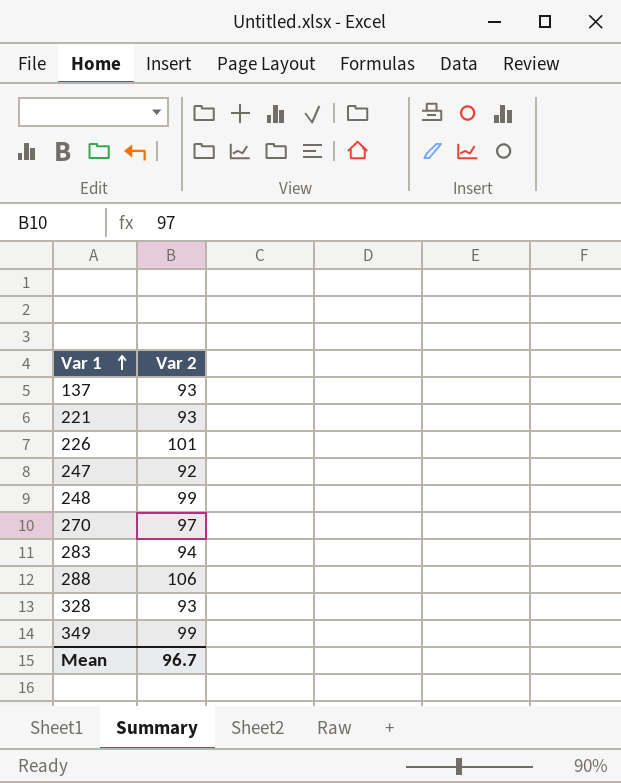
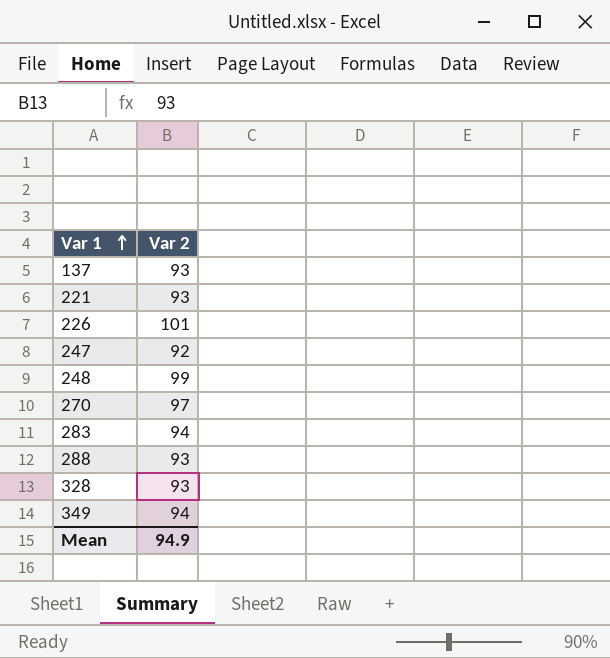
288 | Var 2: 106 -> 93
349 | Var 2: 99 -> 94
Mean | Var 2: 96.7 -> 94.9

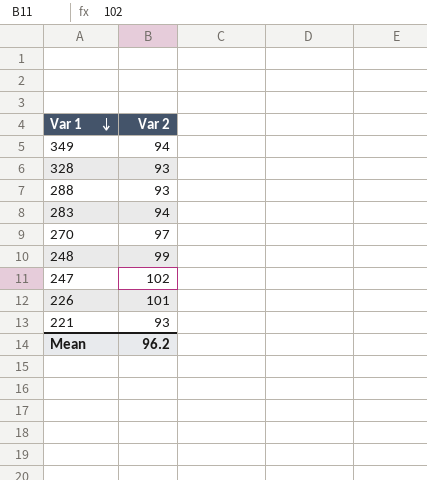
row order: Var 1 ascending -> Var 1 descending
row 137: 93 -> none
247 | Var 2: 92 -> 102
Mean | Var 2: 94.9 -> 96.2

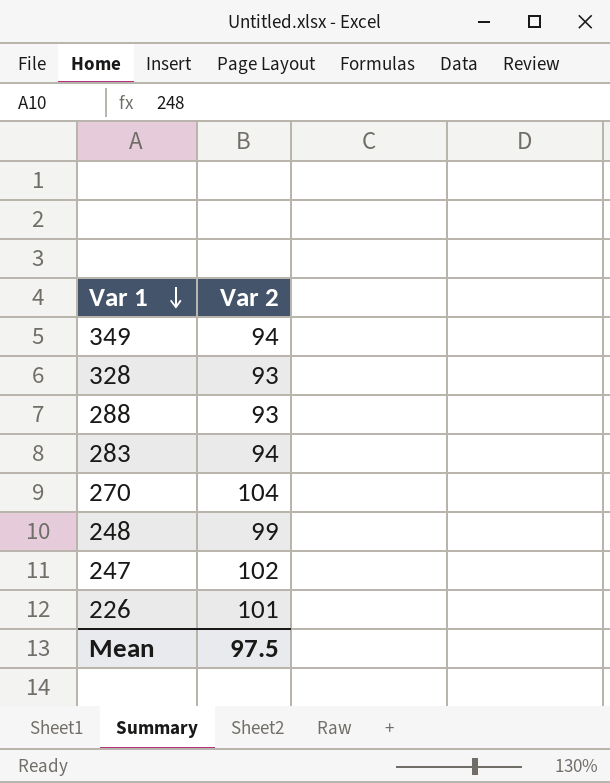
row 221: 93 -> none
270 | Var 2: 97 -> 104
Mean | Var 2: 96.2 -> 97.5

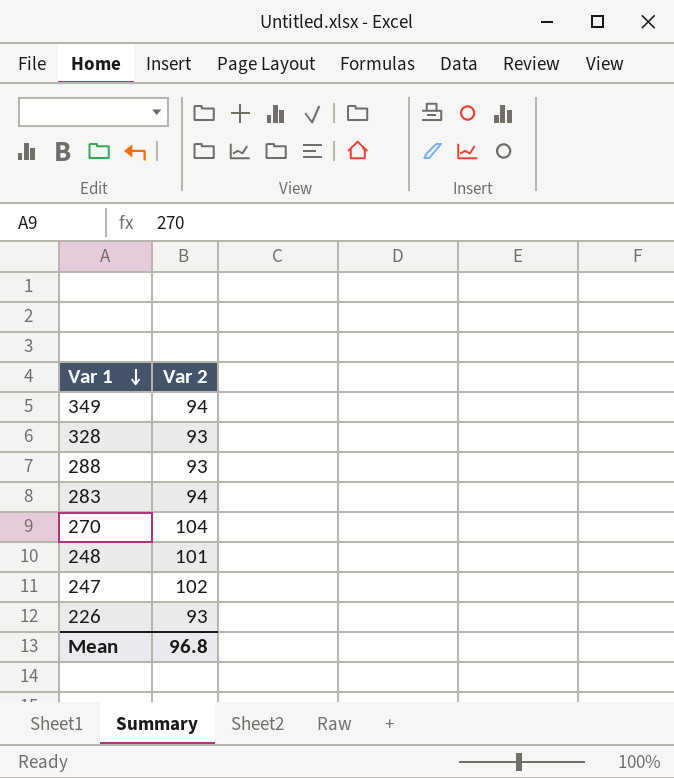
248 | Var 2: 99 -> 101
226 | Var 2: 101 -> 93
Mean | Var 2: 97.5 -> 96.8

